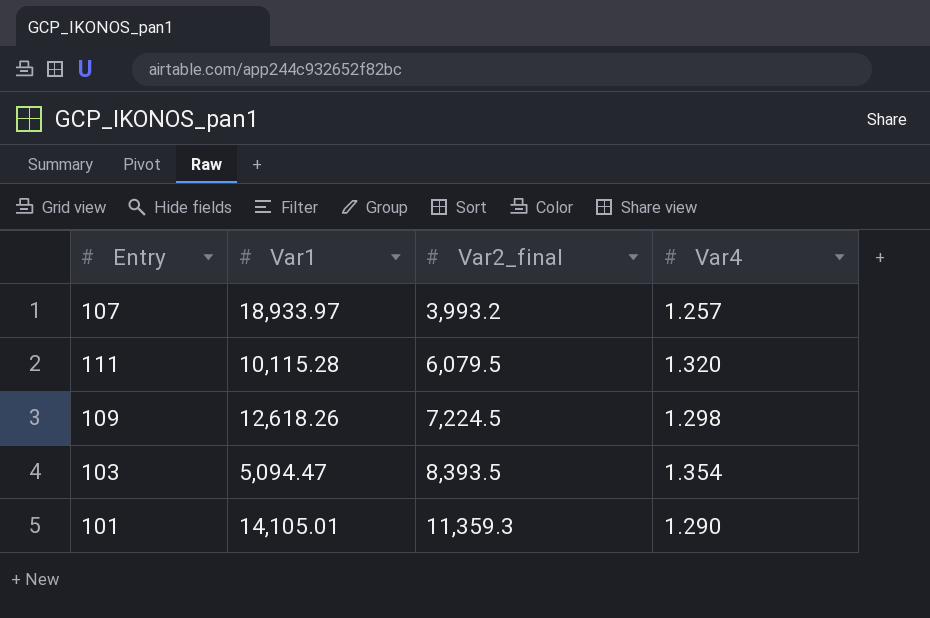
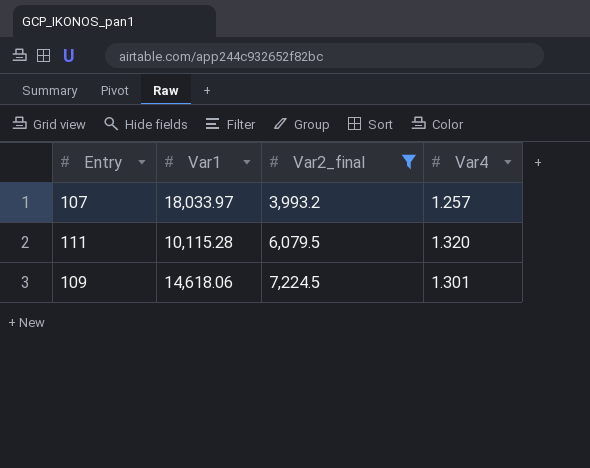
filter: none -> Var2_final <= 7,224.5
107 | Var1: 18,933.97 -> 18,033.97
109 | Var1: 12,618.26 -> 14,618.06
109 | Var4: 1.298 -> 1.301

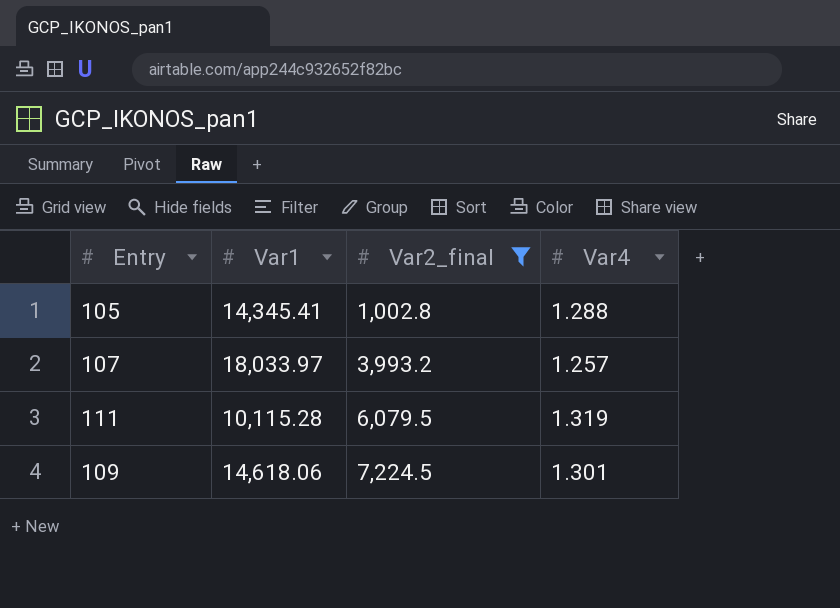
row 105: none -> 14,345.41 | 1,002.8 | 1.288
111 | Var4: 1.320 -> 1.319

